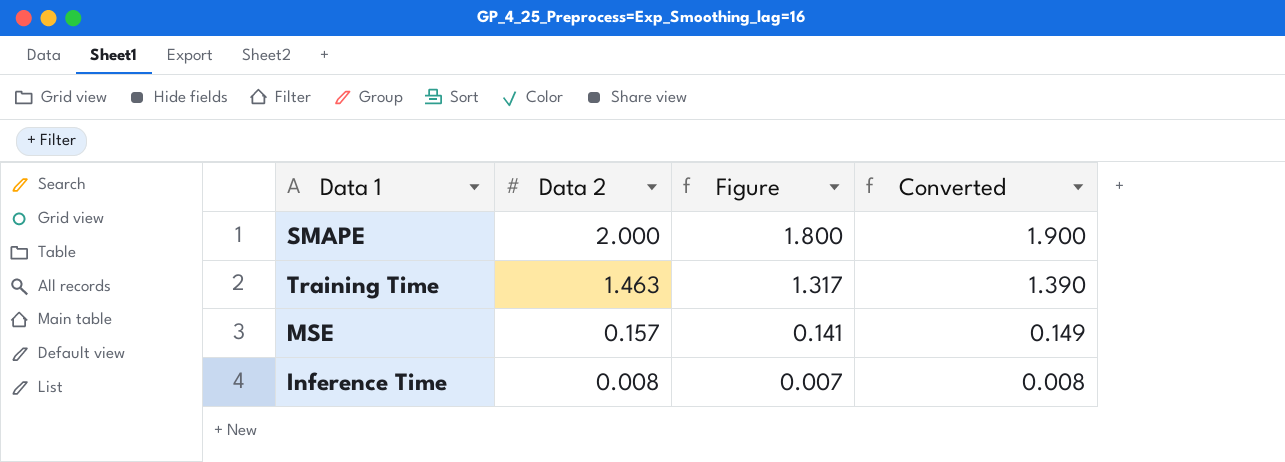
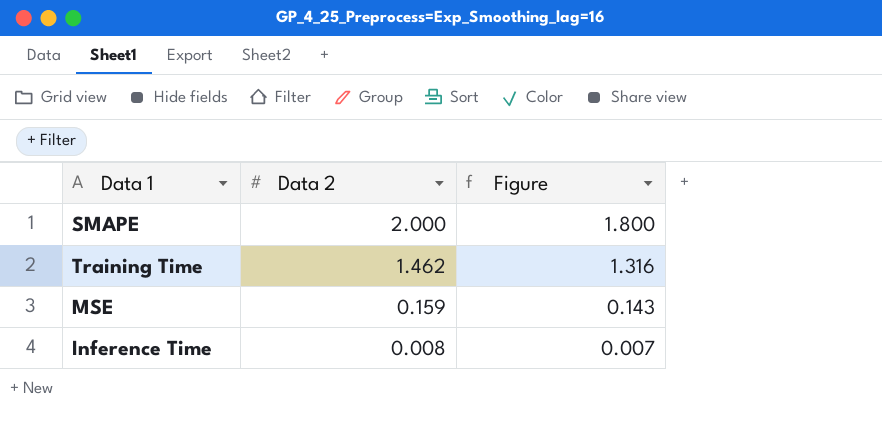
column Converted | formula: [Data 2] * 0.95 -> none
Training Time | Data 2: 1.463 -> 1.462
Training Time | Figure: 1.317 -> 1.316
MSE | Data 2: 0.157 -> 0.159
MSE | Figure: 0.141 -> 0.143

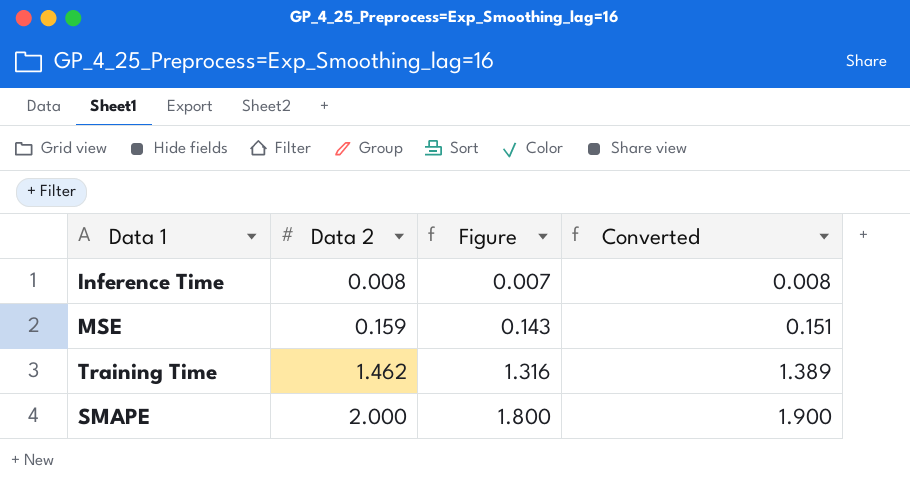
row order: Data 2 descending -> Data 2 ascending
column Converted | formula: none -> [Data 2] * 0.95

